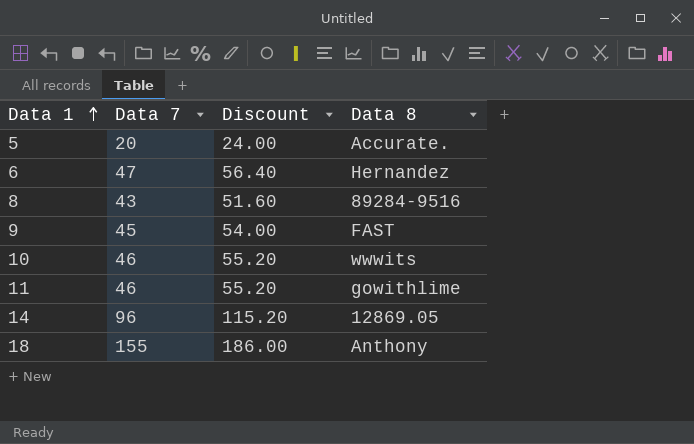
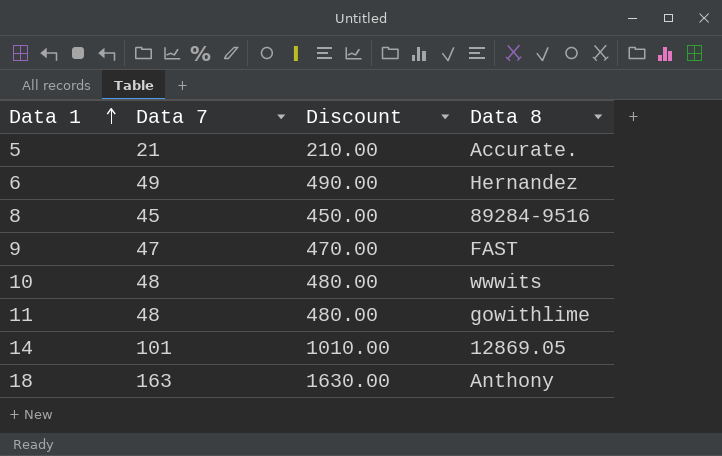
column Discount | formula: [Data 7] * 1.2 -> [Data 7] * 10
5 | Data 7: 20 -> 21
6 | Data 7: 47 -> 49
8 | Data 7: 43 -> 45
9 | Data 7: 45 -> 47
10 | Data 7: 46 -> 48
11 | Data 7: 46 -> 48
14 | Data 7: 96 -> 101
18 | Data 7: 155 -> 163

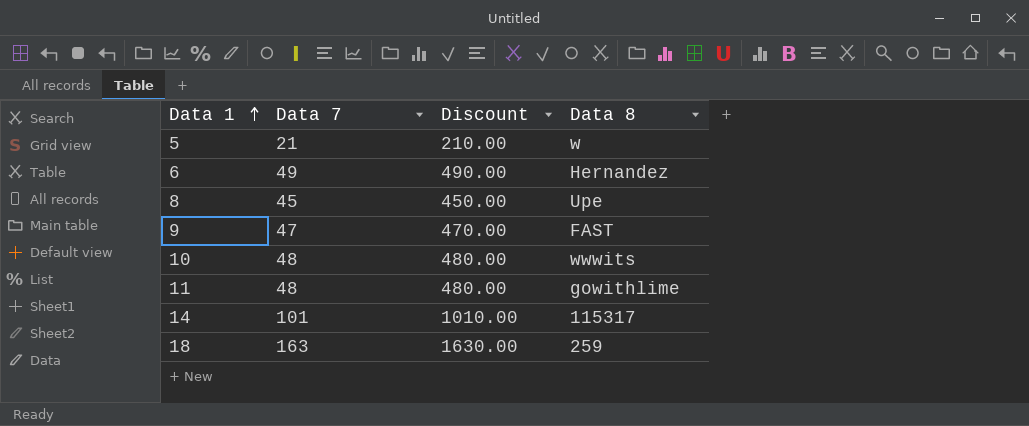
5 | Data 8: Accurate. -> w
8 | Data 8: 89284-9516 -> Upe
14 | Data 8: 12869.05 -> 115317
18 | Data 8: Anthony -> 259

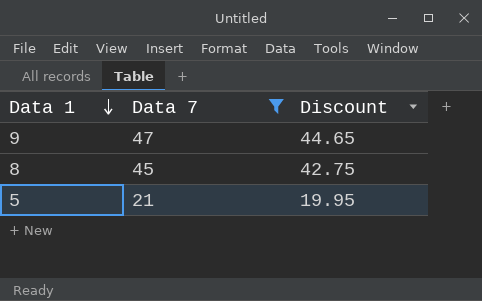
filter: none -> Data 7 <= 47
row order: Data 1 ascending -> Data 1 descending
column Data 8 | position: 4 -> none
column Discount | formula: [Data 7] * 10 -> [Data 7] * 0.95

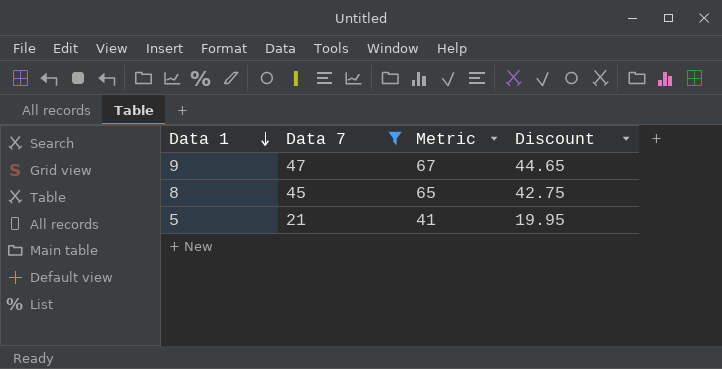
column Metric | formula: none -> [Data 7] + 20

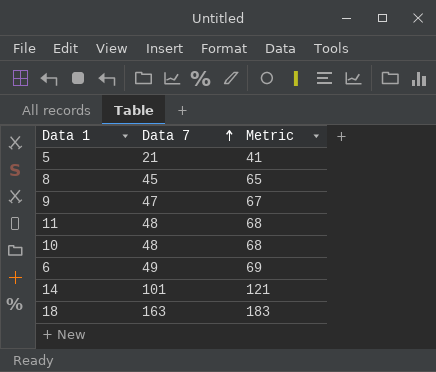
filter: Data 7 <= 47 -> none
row order: Data 1 descending -> Data 7 ascending
column Discount | formula: [Data 7] * 0.95 -> none

